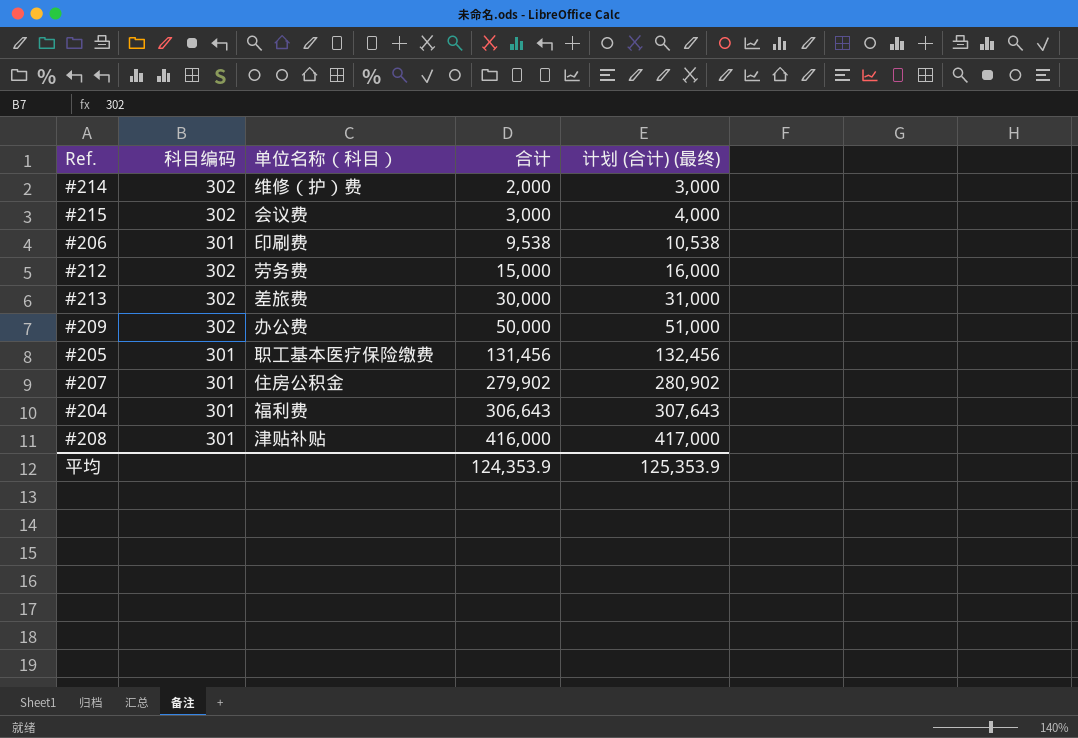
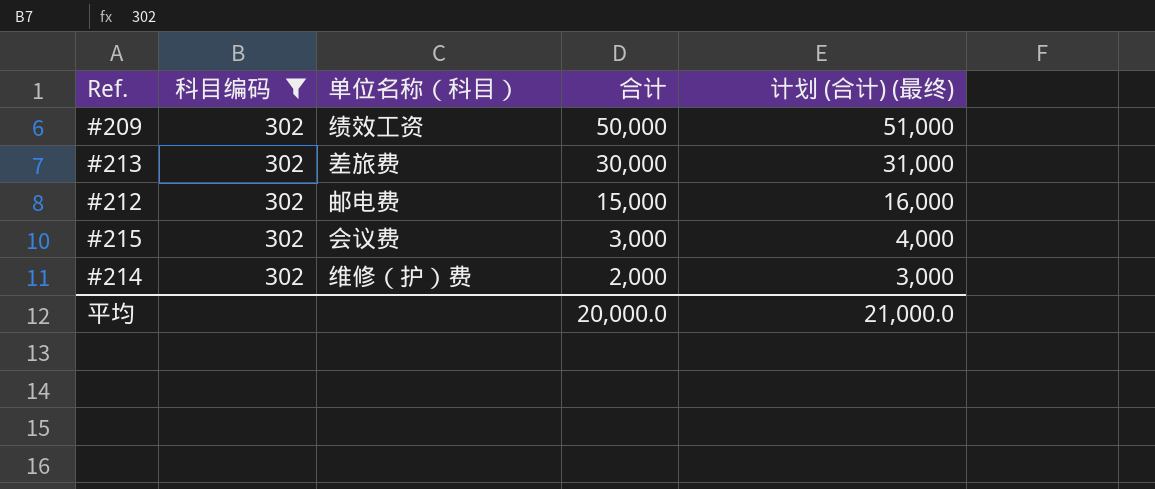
filter: none -> 科目编码 = 302
row order: 合计 ascending -> 合计 descending
#209 | 单位名称（科目）: 办公费 -> 绩效工资
#212 | 单位名称（科目）: 劳务费 -> 邮电费
平均 | 合计: 124,353.9 -> 20,000.0
平均 | 计划 (合计) (最终): 125,353.9 -> 21,000.0

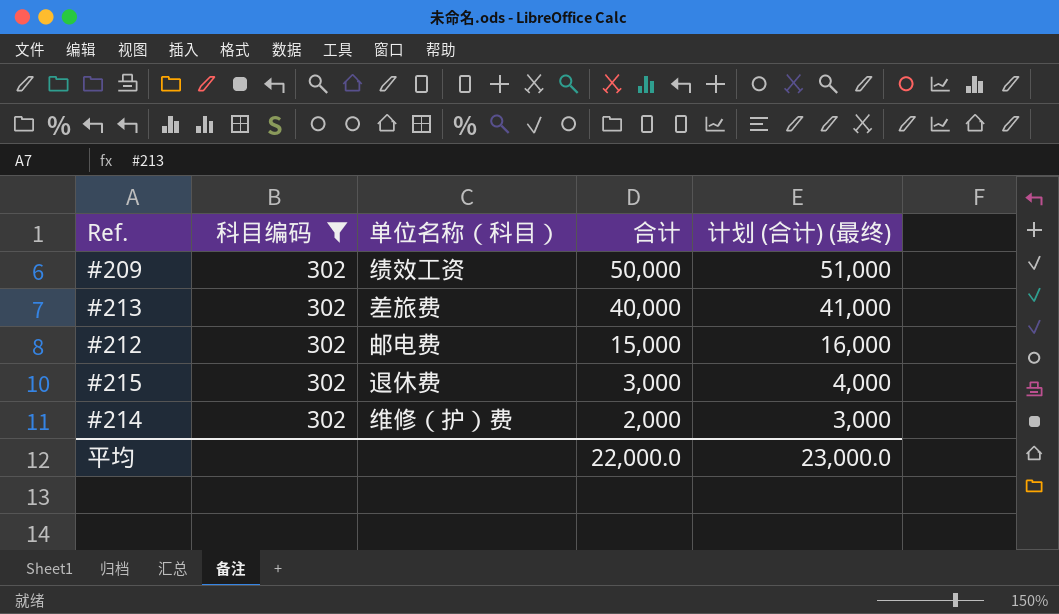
#213 | 合计: 30,000 -> 40,000
#213 | 计划 (合计) (最终): 31,000 -> 41,000
#215 | 单位名称（科目）: 会议费 -> 退休费
平均 | 合计: 20,000.0 -> 22,000.0
平均 | 计划 (合计) (最终): 21,000.0 -> 23,000.0

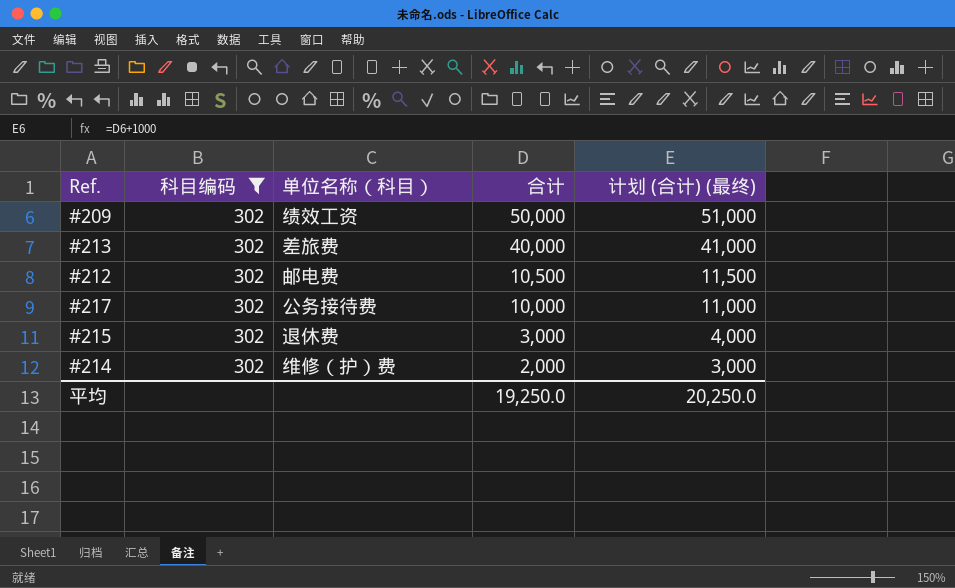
#212 | 合计: 15,000 -> 10,500
#212 | 计划 (合计) (最终): 16,000 -> 11,500
row #217: none -> 302 | 公务接待费 | 10,000 | 11,000
平均 | 合计: 22,000.0 -> 19,250.0
平均 | 计划 (合计) (最终): 23,000.0 -> 20,250.0

